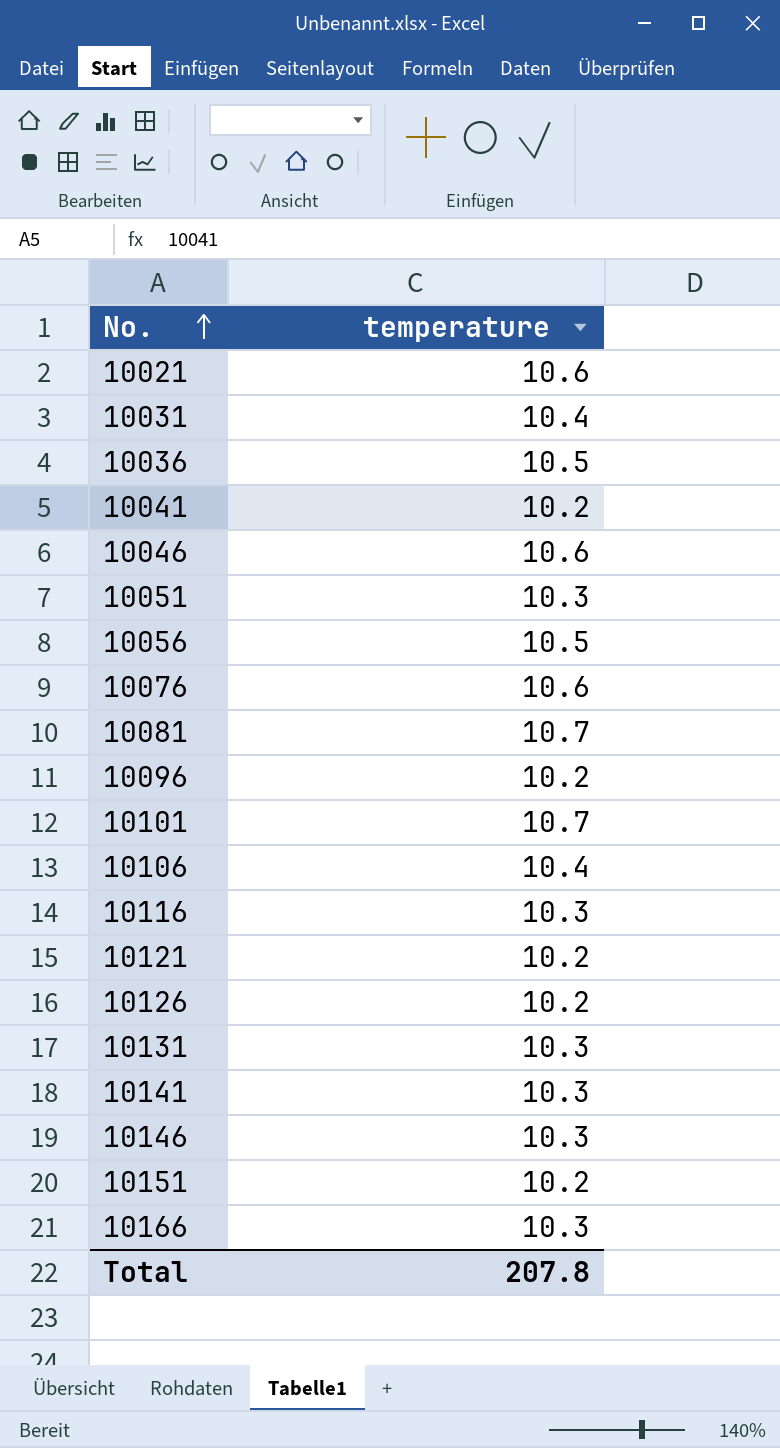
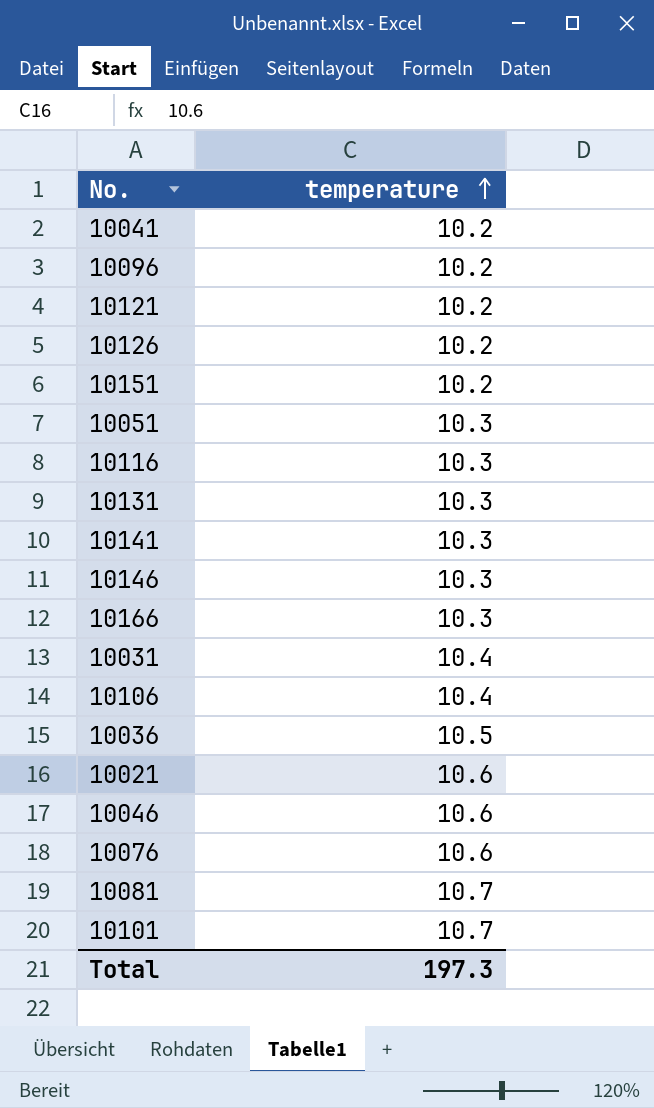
row order: No. ascending -> temperature ascending
row 10056: 10.5 -> none
Total | temperature: 207.8 -> 197.3

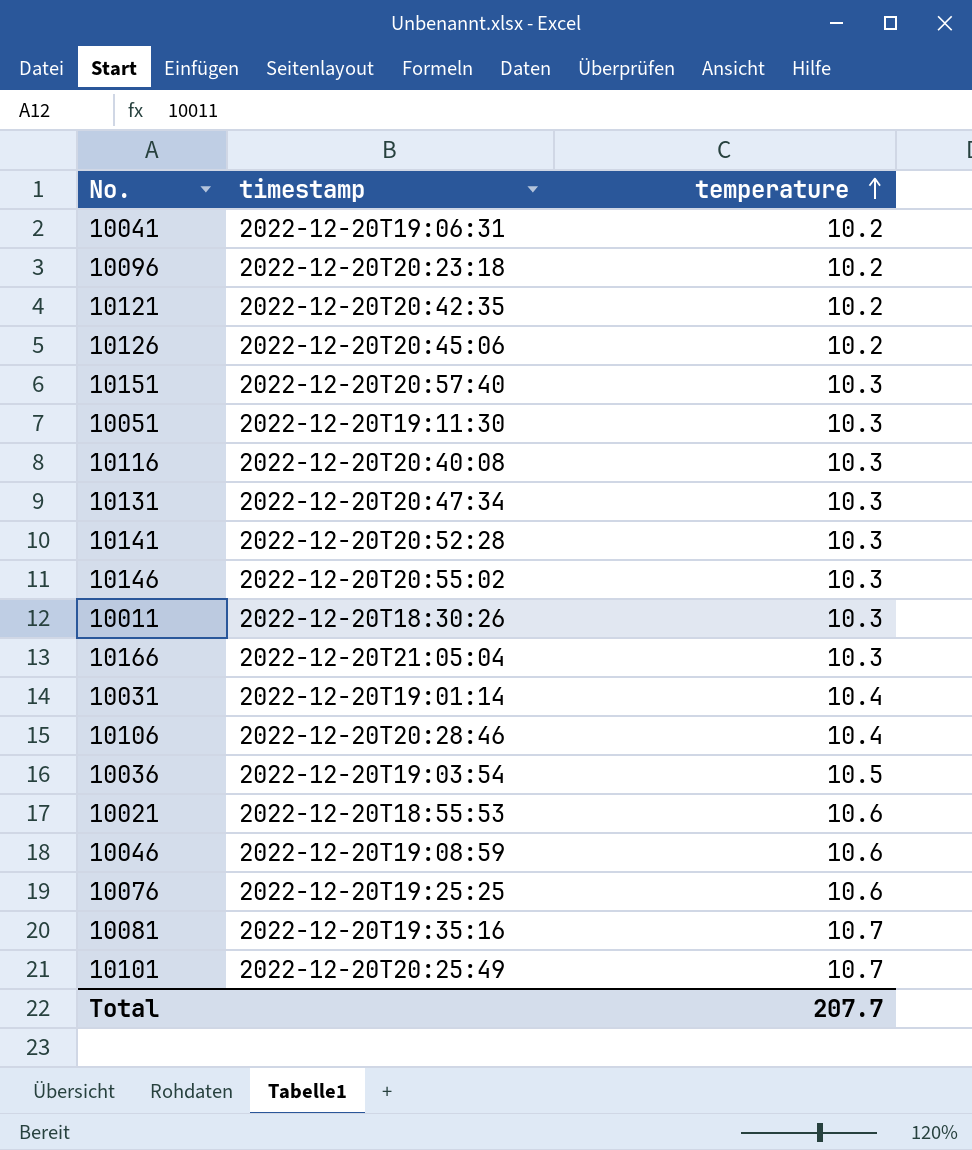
column timestamp | position: none -> 2
10151 | temperature: 10.2 -> 10.3
row 10011: none -> 2022-12-20T18:30:26 | 10.3
Total | temperature: 197.3 -> 207.7

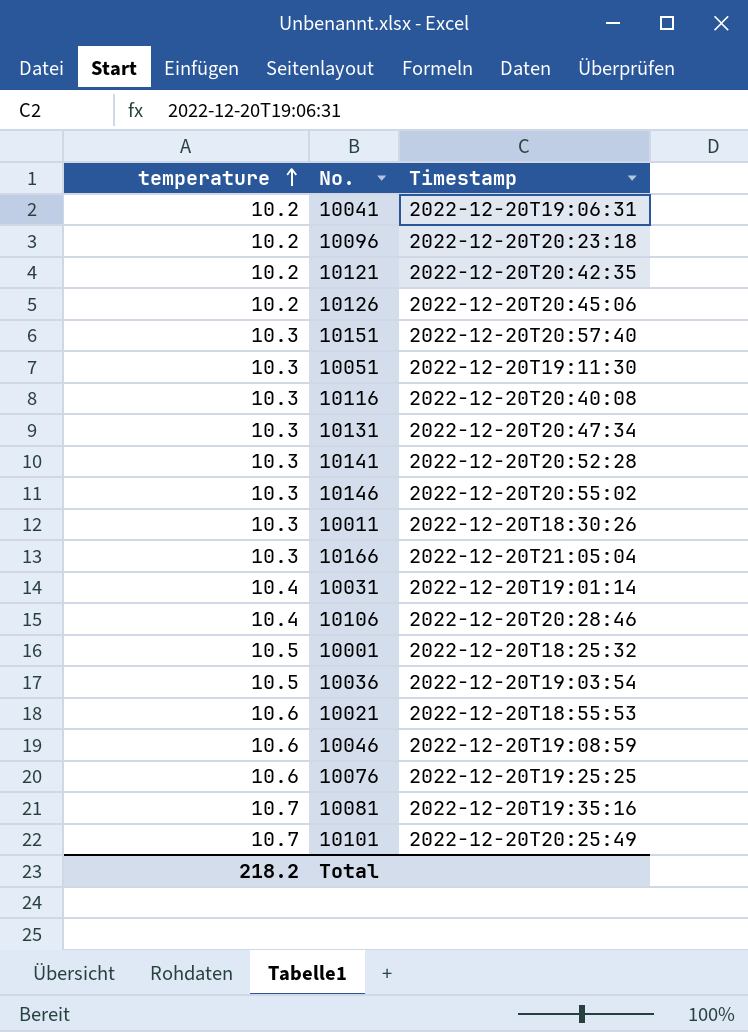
column temperature | position: 3 -> 1
column name: timestamp -> Timestamp
row 10001: none -> 10.5 | 2022-12-20T18:25:32
Total | temperature: 207.7 -> 218.2

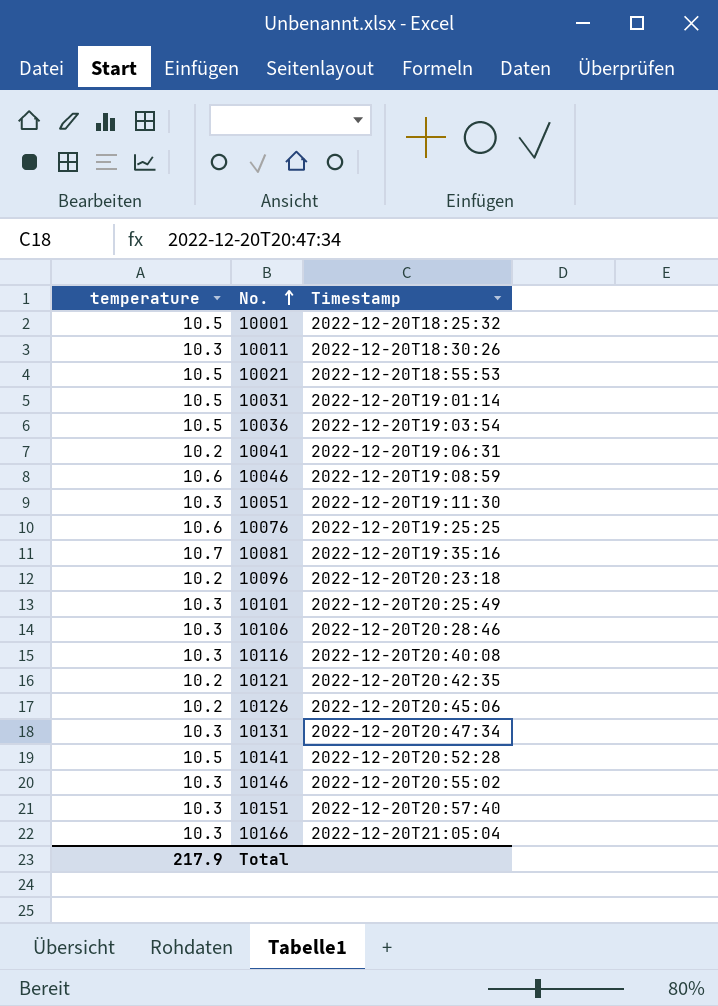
row order: temperature ascending -> No. ascending
10021 | temperature: 10.6 -> 10.5
10031 | temperature: 10.4 -> 10.5
10101 | temperature: 10.7 -> 10.3
10106 | temperature: 10.4 -> 10.3
10141 | temperature: 10.3 -> 10.5
Total | temperature: 218.2 -> 217.9

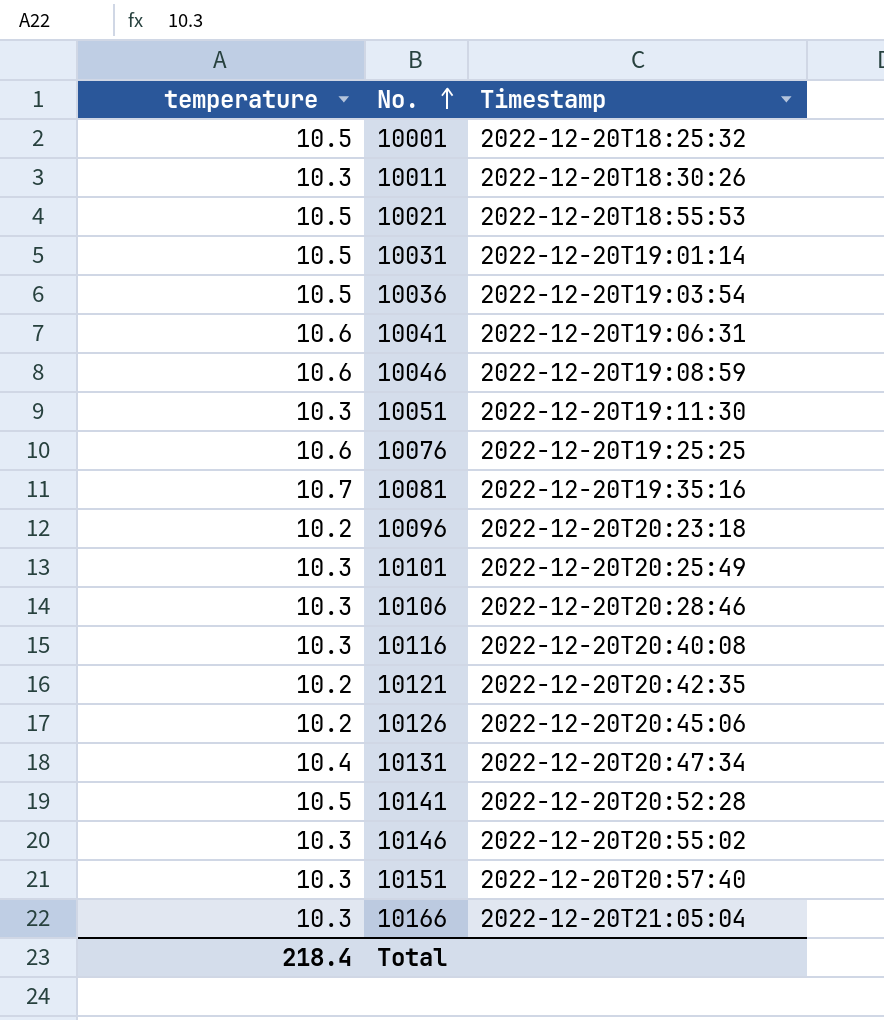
10041 | temperature: 10.2 -> 10.6
10131 | temperature: 10.3 -> 10.4
Total | temperature: 217.9 -> 218.4

